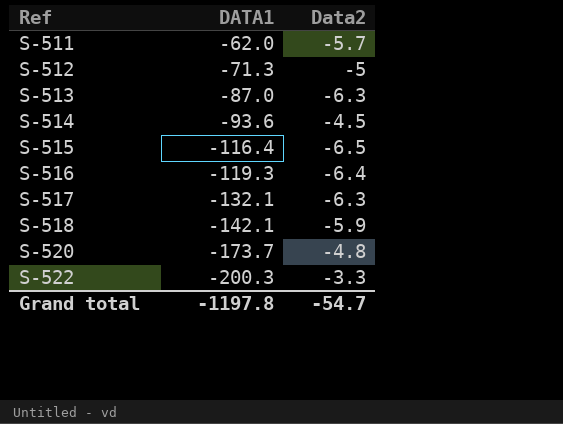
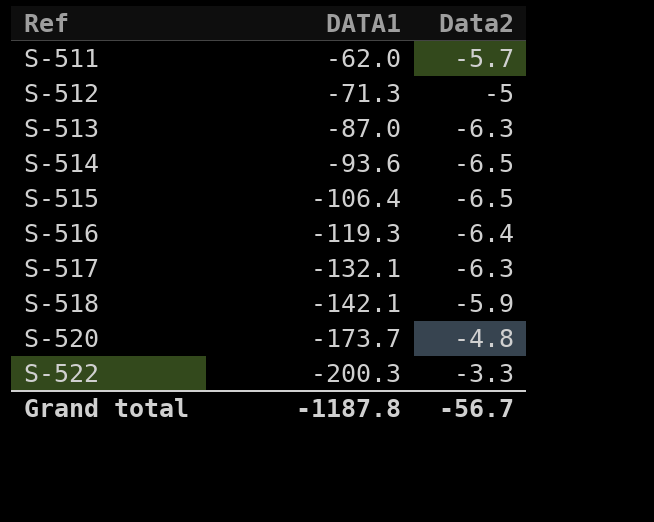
S-514 | Data2: -4.5 -> -6.5
S-515 | DATA1: -116.4 -> -106.4
Grand total | DATA1: -1197.8 -> -1187.8
Grand total | Data2: -54.7 -> -56.7

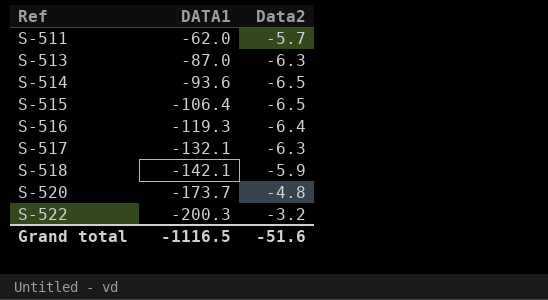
row S-512: -71.3 | -5 -> none
S-522 | Data2: -3.3 -> -3.2
Grand total | DATA1: -1187.8 -> -1116.5
Grand total | Data2: -56.7 -> -51.6

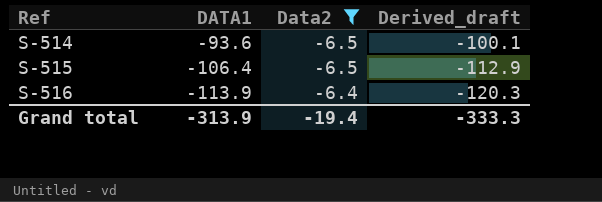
filter: none -> Data2 <= -6.4
column Derived_draft | formula: none -> [DATA1] + [Data2]
S-516 | DATA1: -119.3 -> -113.9
Grand total | DATA1: -1116.5 -> -313.9
Grand total | Data2: -51.6 -> -19.4

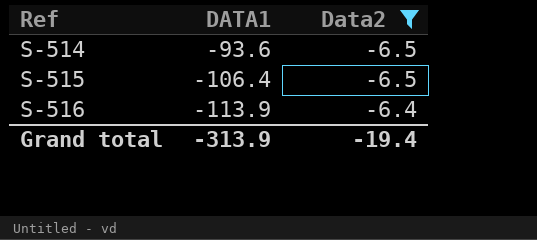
column Derived_draft | formula: [DATA1] + [Data2] -> none

